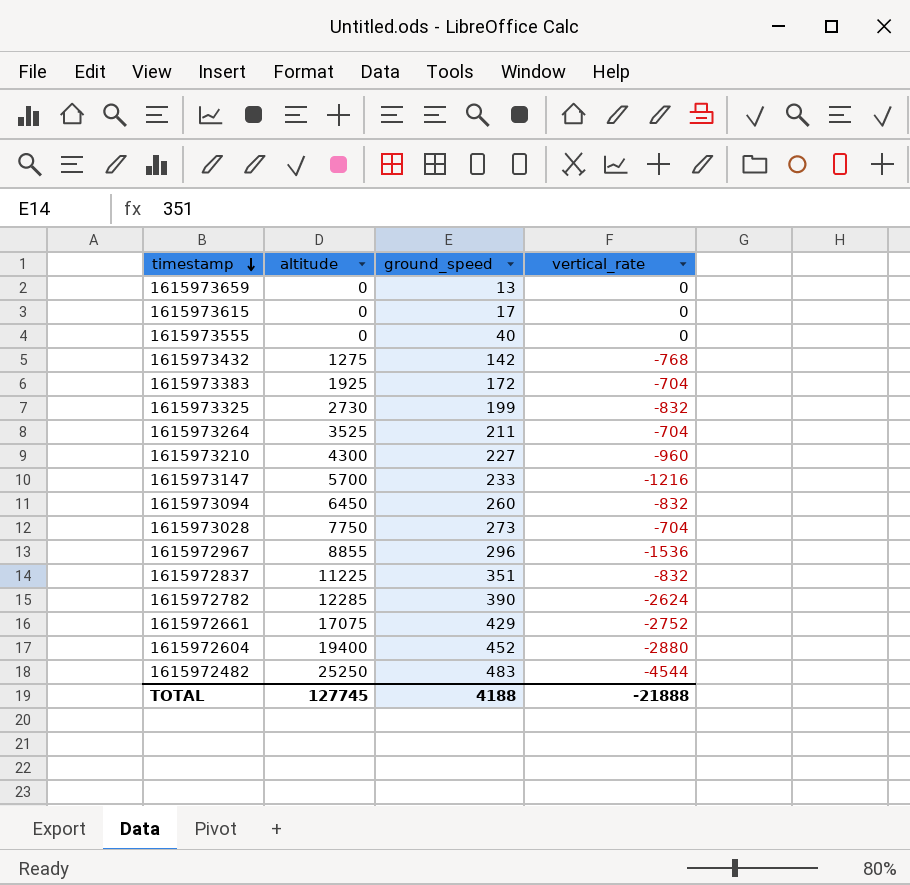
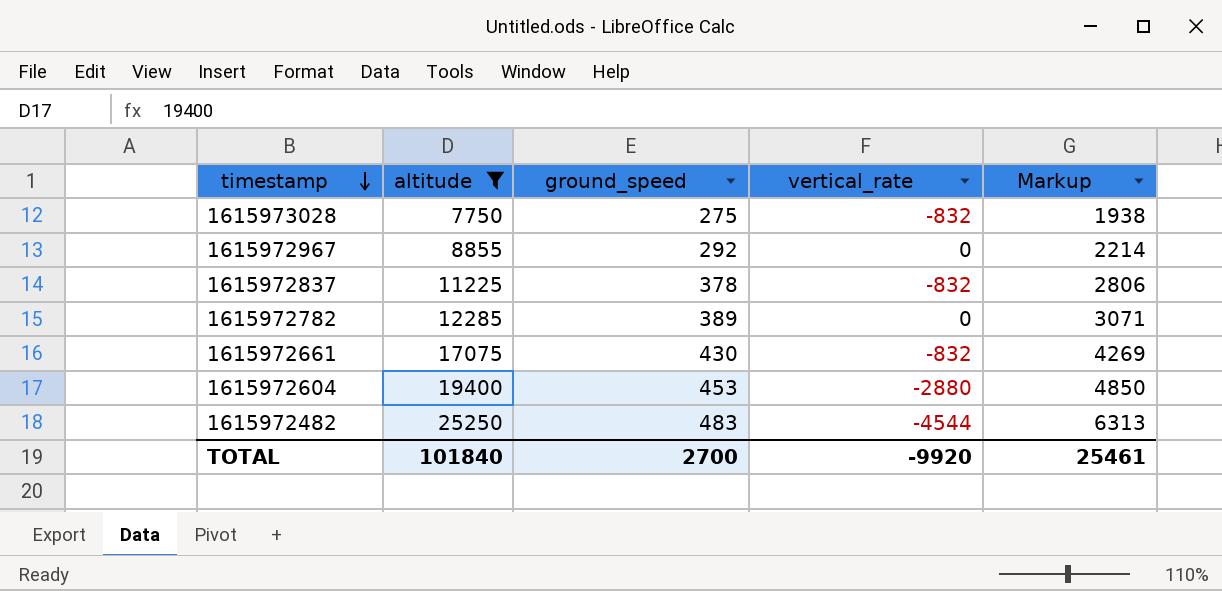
filter: none -> altitude >= 7750
column Markup | formula: none -> [altitude] * 0.25
1615973028 | ground_speed: 273 -> 275
1615973028 | vertical_rate: -704 -> -832
1615972967 | ground_speed: 296 -> 292
1615972967 | vertical_rate: -1536 -> 0
1615972837 | ground_speed: 351 -> 378
1615972782 | ground_speed: 390 -> 389
1615972782 | vertical_rate: -2624 -> 0
1615972661 | ground_speed: 429 -> 430
1615972661 | vertical_rate: -2752 -> -832
1615972604 | ground_speed: 452 -> 453
TOTAL | altitude: 127745 -> 101840
TOTAL | ground_speed: 4188 -> 2700
TOTAL | vertical_rate: -21888 -> -9920

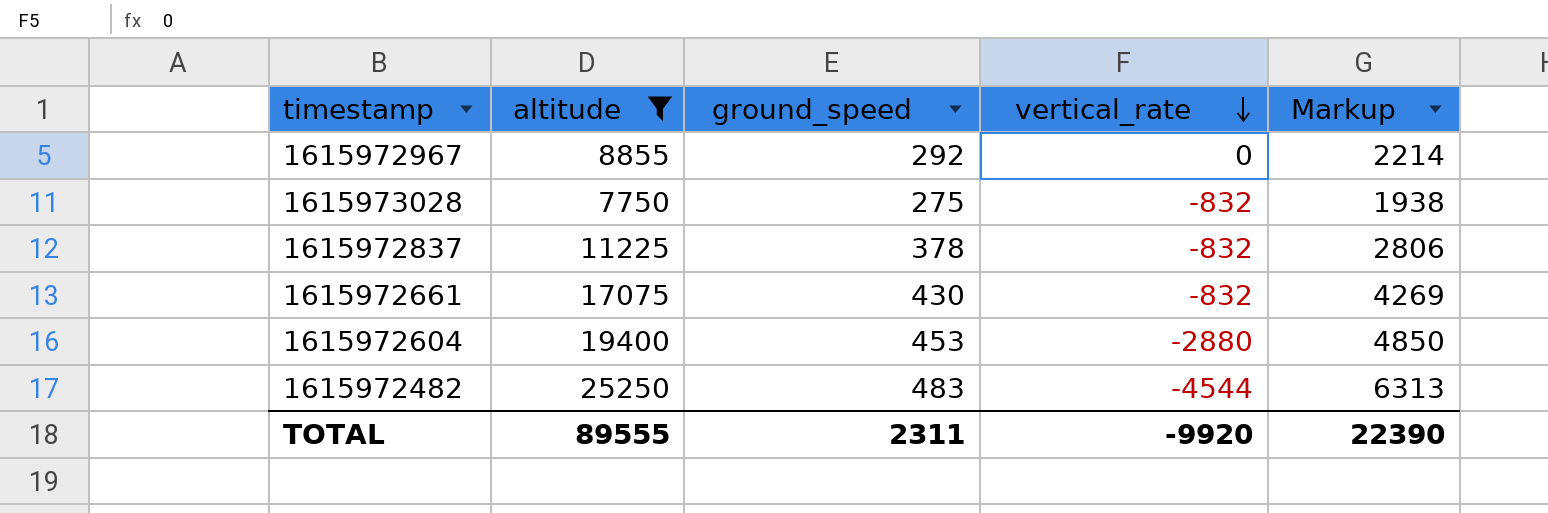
row order: timestamp descending -> vertical_rate descending
row 1615972782: 12285 | 389 | 0 | 3071 -> none
TOTAL | altitude: 101840 -> 89555
TOTAL | ground_speed: 2700 -> 2311
TOTAL | Markup: 25461 -> 22390

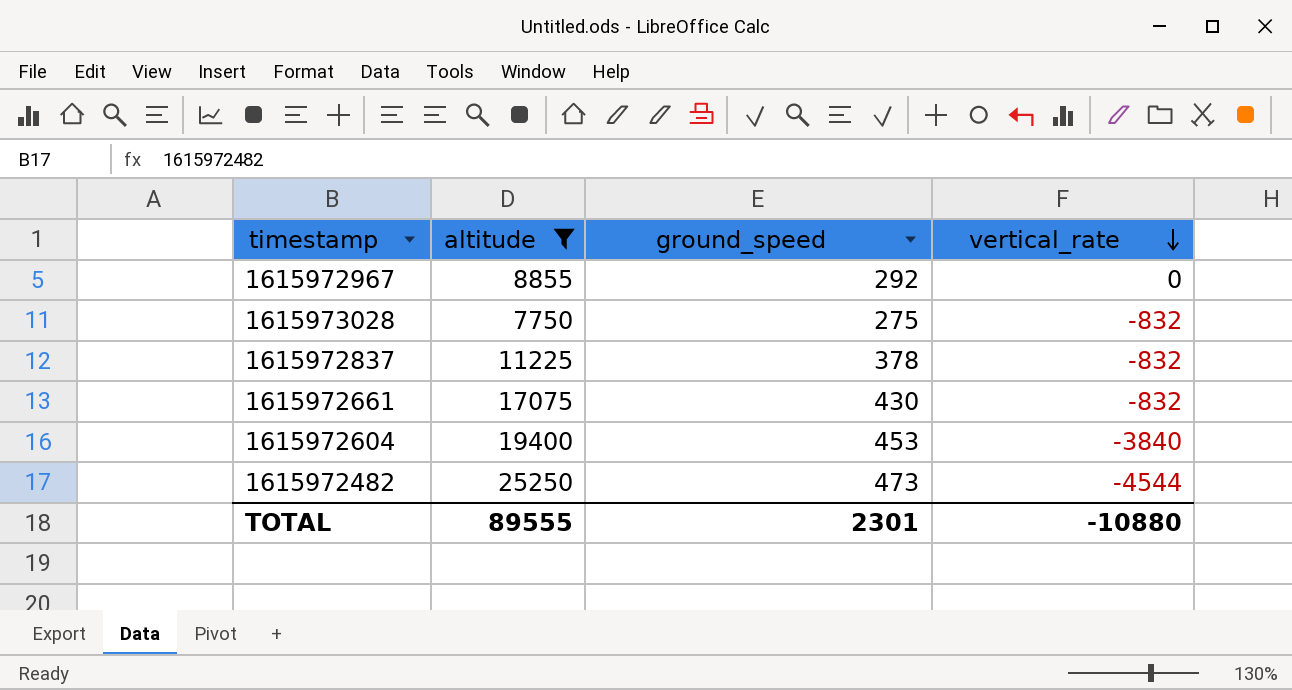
column Markup | formula: [altitude] * 0.25 -> none
1615972604 | vertical_rate: -2880 -> -3840
1615972482 | ground_speed: 483 -> 473
TOTAL | ground_speed: 2311 -> 2301
TOTAL | vertical_rate: -9920 -> -10880

